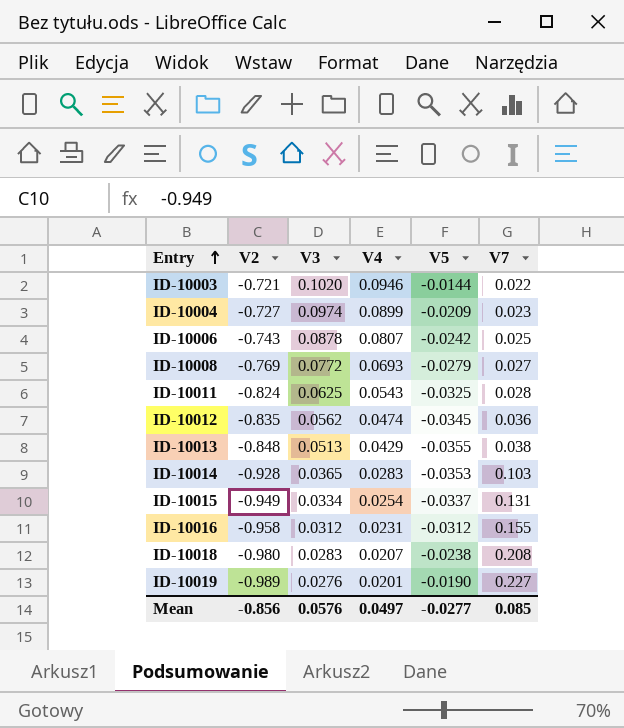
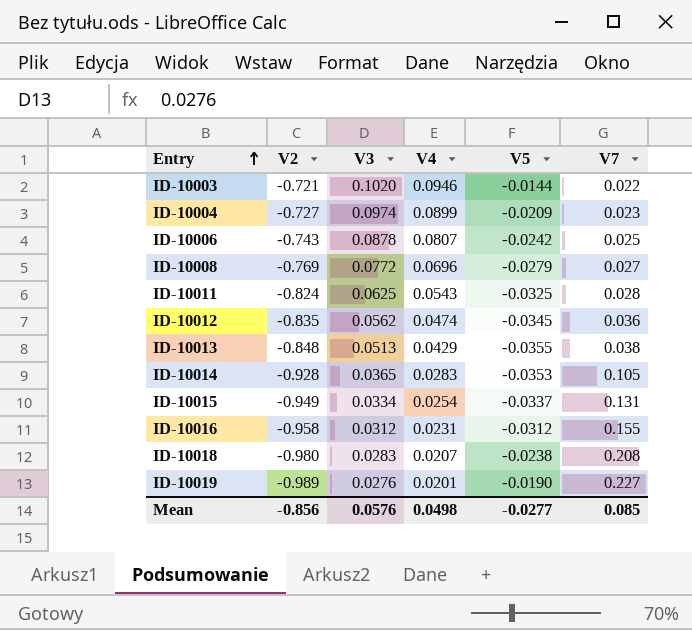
ID-10008 | V4: 0.0693 -> 0.0696
ID-10014 | V7: 0.103 -> 0.105
Mean | V4: 0.0497 -> 0.0498

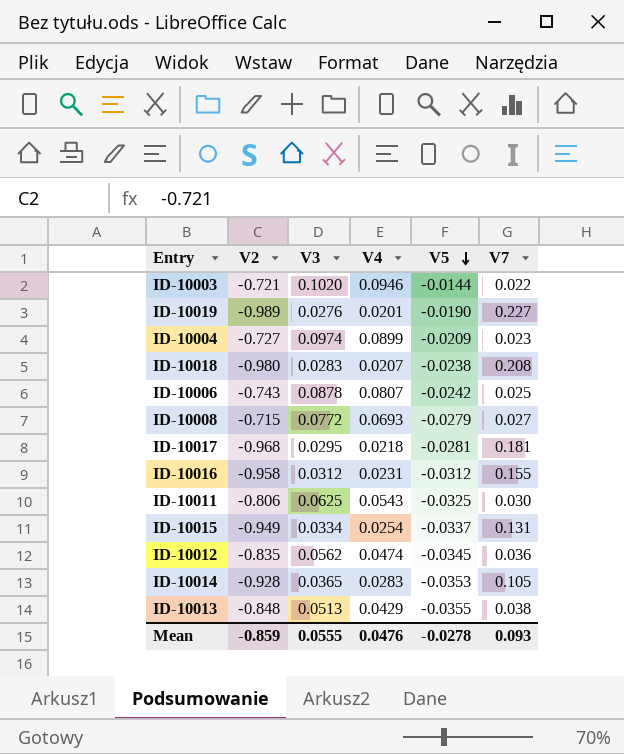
row order: Entry ascending -> V5 descending
ID-10008 | V2: -0.769 -> -0.715
ID-10008 | V4: 0.0696 -> 0.0693
row ID-10017: none -> -0.968 | 0.0295 | 0.0218 | -0.0281 | 0.181
ID-10011 | V2: -0.824 -> -0.806
ID-10011 | V7: 0.028 -> 0.030
Mean | V2: -0.856 -> -0.859
Mean | V3: 0.0576 -> 0.0555
Mean | V4: 0.0498 -> 0.0476
Mean | V5: -0.0277 -> -0.0278
Mean | V7: 0.085 -> 0.093

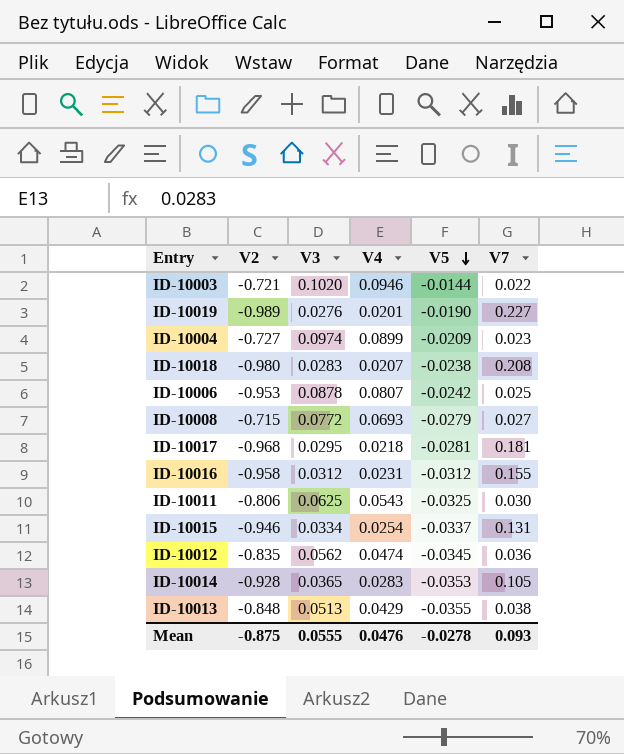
ID-10006 | V2: -0.743 -> -0.953
ID-10015 | V2: -0.949 -> -0.946
Mean | V2: -0.859 -> -0.875

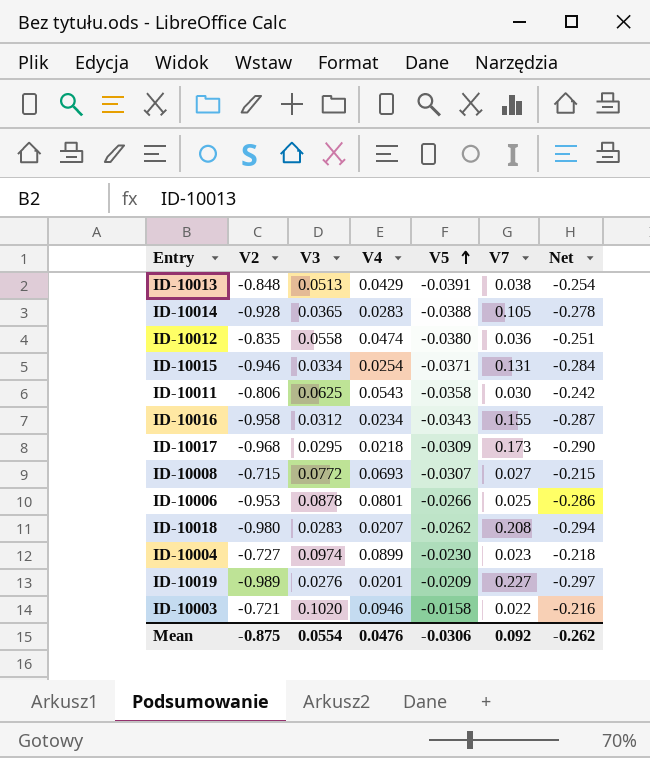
row order: V5 descending -> V5 ascending
column Net | formula: none -> [V2] * 0.3
ID-10013 | V5: -0.0355 -> -0.0391
ID-10014 | V5: -0.0353 -> -0.0388
ID-10012 | V3: 0.0562 -> 0.0558
ID-10012 | V5: -0.0345 -> -0.0380
ID-10015 | V5: -0.0337 -> -0.0371
ID-10011 | V5: -0.0325 -> -0.0358
ID-10016 | V4: 0.0231 -> 0.0234
ID-10016 | V5: -0.0312 -> -0.0343
ID-10017 | V5: -0.0281 -> -0.0309
ID-10017 | V7: 0.181 -> 0.173
ID-10008 | V5: -0.0279 -> -0.0307
ID-10006 | V4: 0.0807 -> 0.0801
ID-10006 | V5: -0.0242 -> -0.0266
ID-10018 | V5: -0.0238 -> -0.0262
ID-10004 | V5: -0.0209 -> -0.0230
ID-10019 | V5: -0.0190 -> -0.0209
ID-10003 | V5: -0.0144 -> -0.0158
Mean | V3: 0.0555 -> 0.0554
Mean | V5: -0.0278 -> -0.0306
Mean | V7: 0.093 -> 0.092

